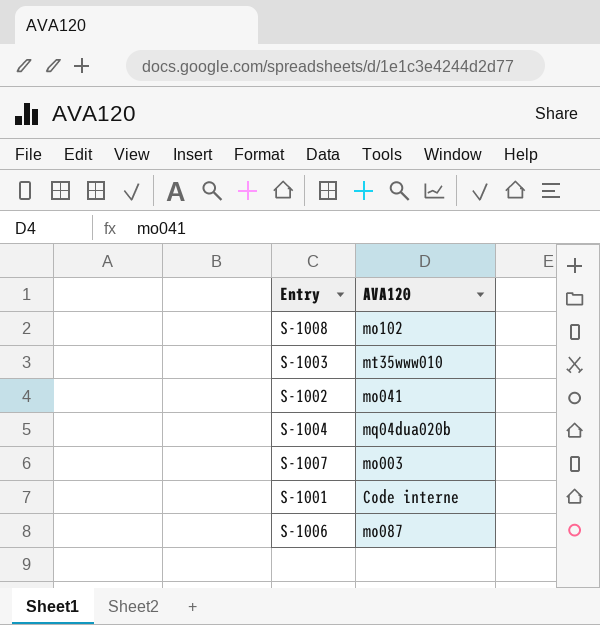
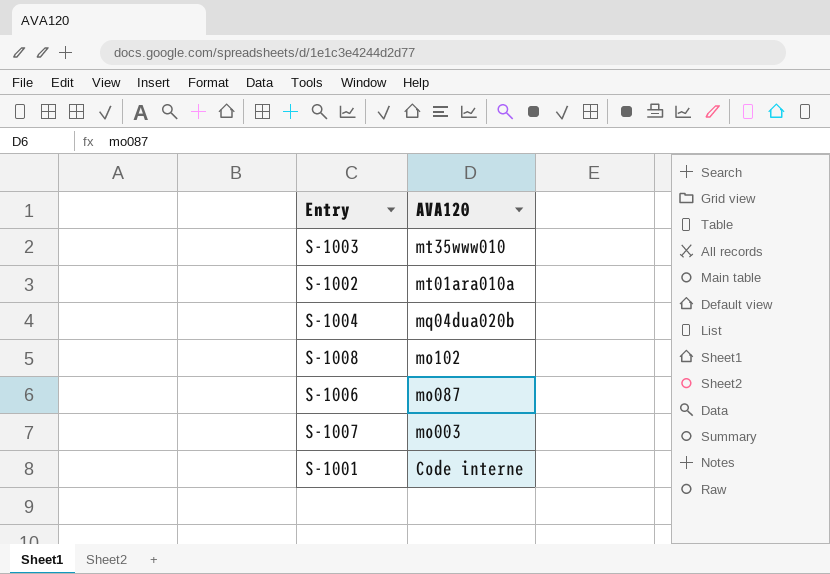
row order: none -> AVA120 descending
S-1002 | AVA120: mo041 -> mt01ara010a

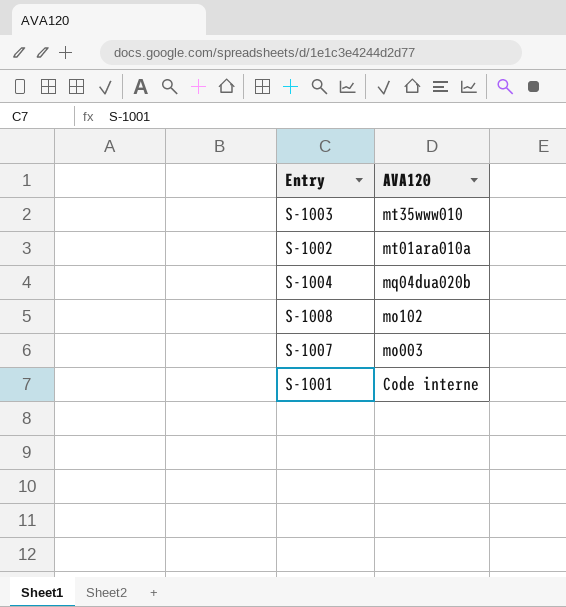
row S-1006: mo087 -> none

